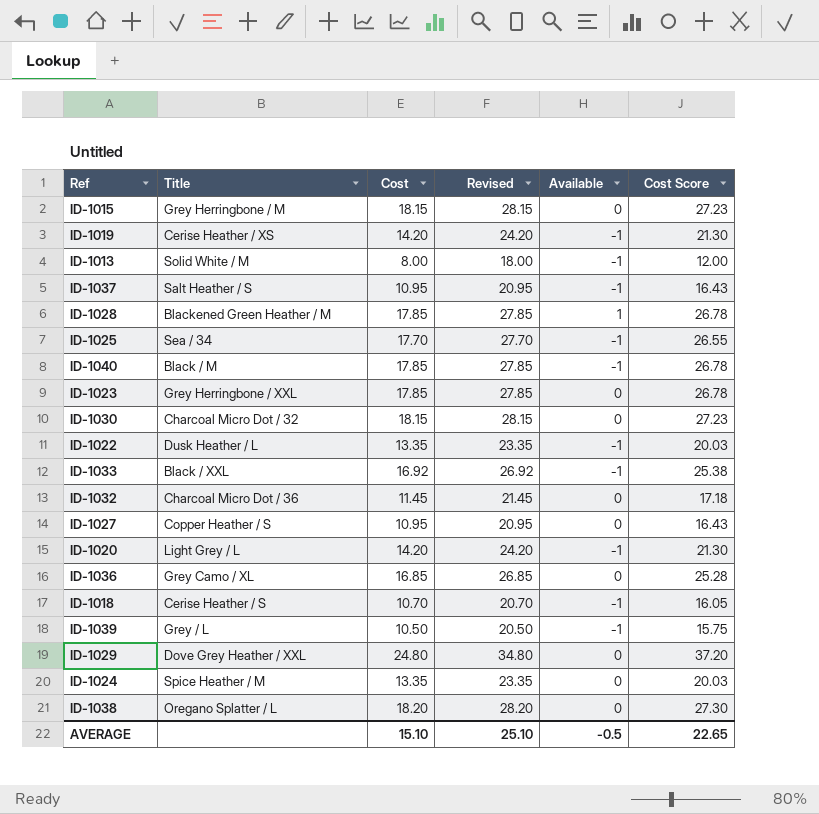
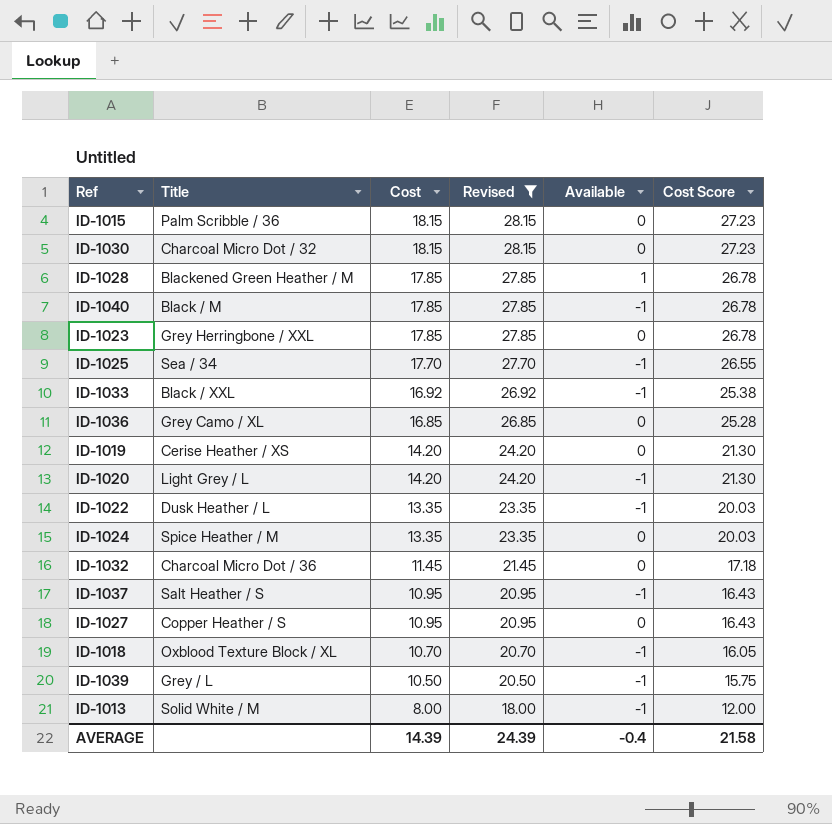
filter: none -> Revised <= 28.15
row order: none -> Cost descending
ID-1015 | Title: Grey Herringbone / M -> Palm Scribble / 36
ID-1019 | Available: -1 -> 0
ID-1018 | Title: Cerise Heather / S -> Oxblood Texture Block / XL
AVERAGE | Cost: 15.10 -> 14.39
AVERAGE | Revised: 25.10 -> 24.39
AVERAGE | Available: -0.5 -> -0.4
AVERAGE | Cost Score: 22.65 -> 21.58

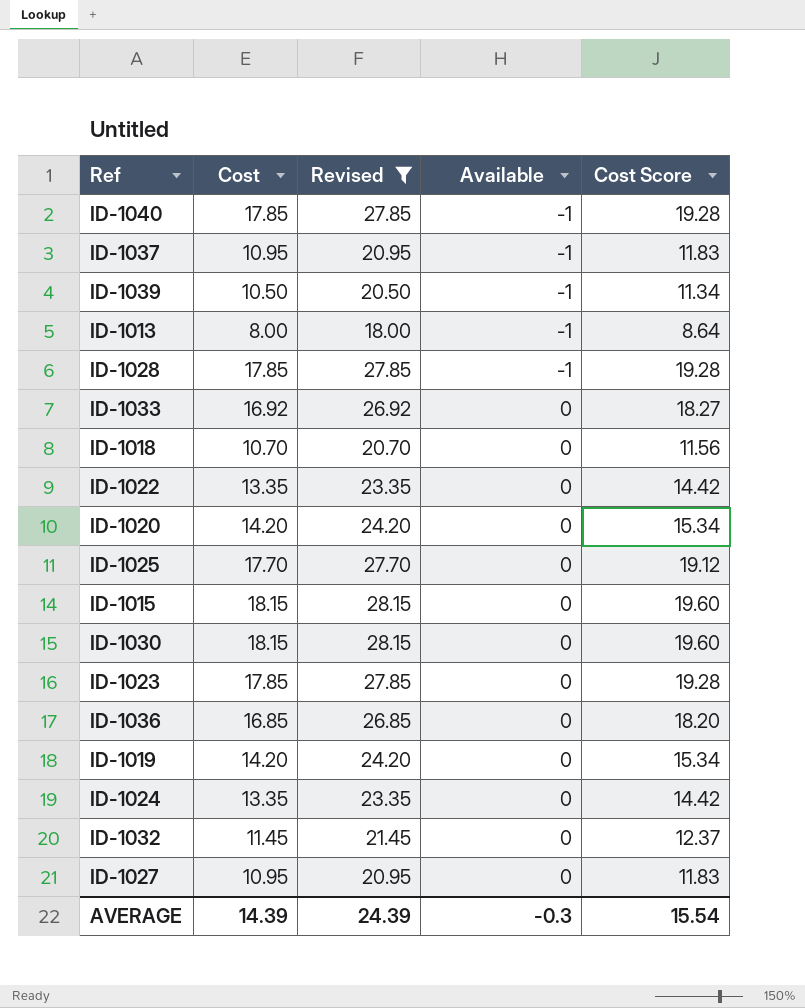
row order: Cost descending -> Available ascending
column Title | position: 2 -> none
column Cost Score | formula: [Cost] * 1.5 -> [Cost] * 1.08
ID-1028 | Available: 1 -> -1
ID-1033 | Available: -1 -> 0
ID-1018 | Available: -1 -> 0
ID-1022 | Available: -1 -> 0
ID-1020 | Available: -1 -> 0
ID-1025 | Available: -1 -> 0
AVERAGE | Available: -0.4 -> -0.3
AVERAGE | Cost Score: 21.58 -> 15.54

